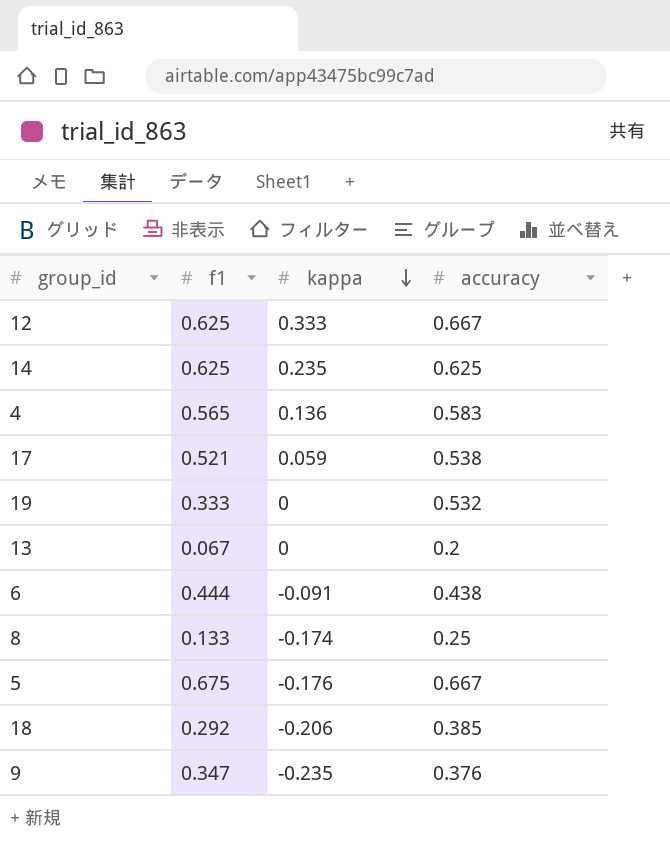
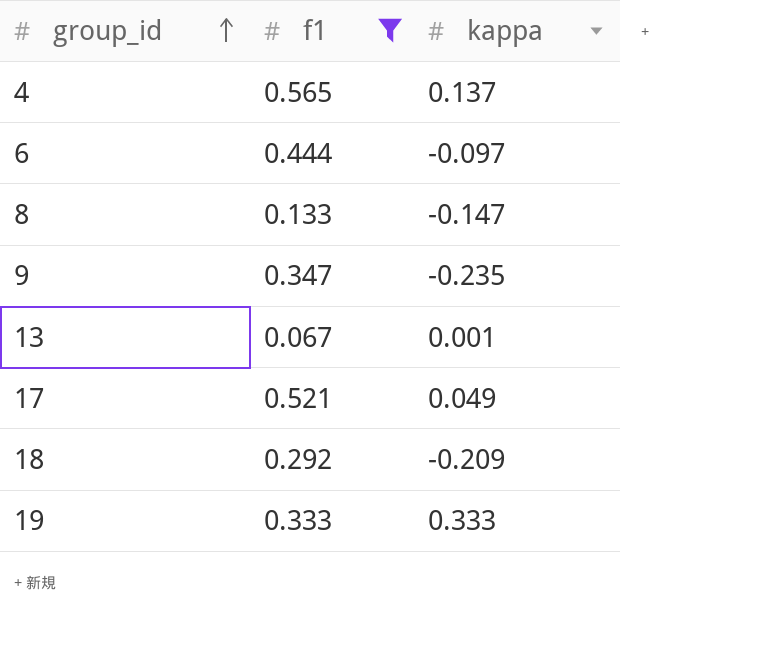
filter: none -> f1 <= 0.565
row order: kappa descending -> group_id ascending
column accuracy | position: 4 -> none
4 | kappa: 0.136 -> 0.137
6 | kappa: -0.091 -> -0.097
8 | kappa: -0.174 -> -0.147
13 | kappa: 0 -> 0.001
17 | kappa: 0.059 -> 0.049
18 | kappa: -0.206 -> -0.209
19 | kappa: 0 -> 0.333

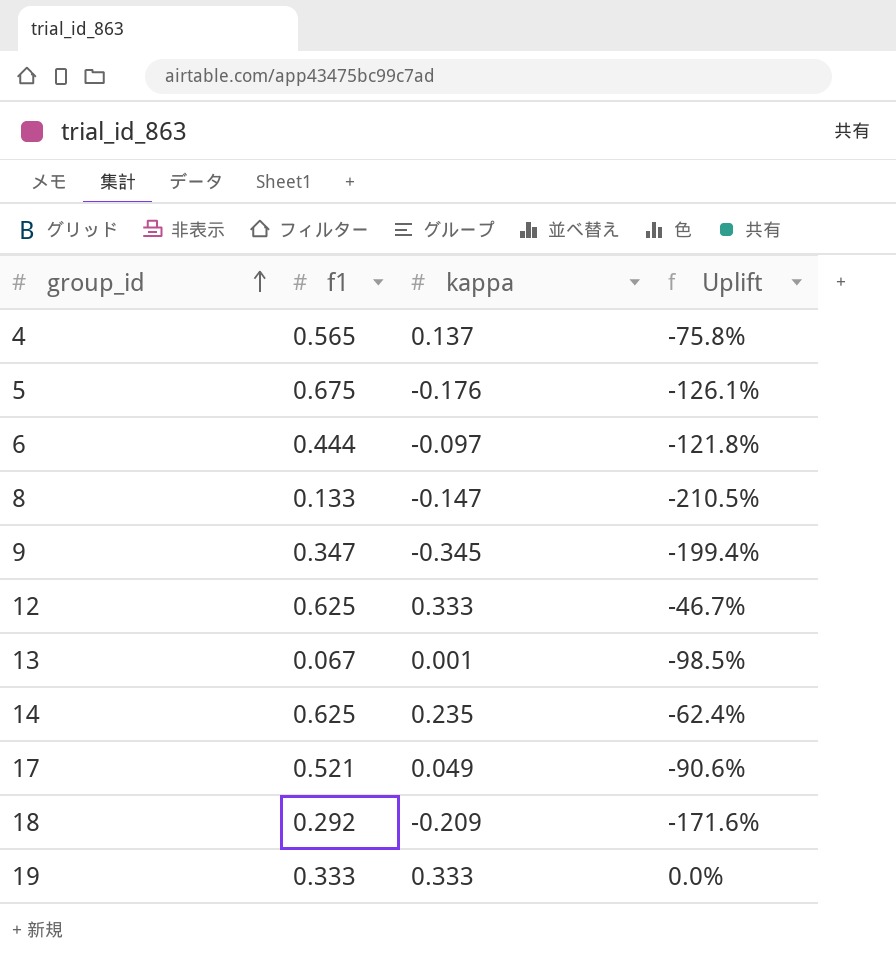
filter: f1 <= 0.565 -> none
column Uplift | formula: none -> ([kappa] - [f1]) / [f1]
9 | kappa: -0.235 -> -0.345

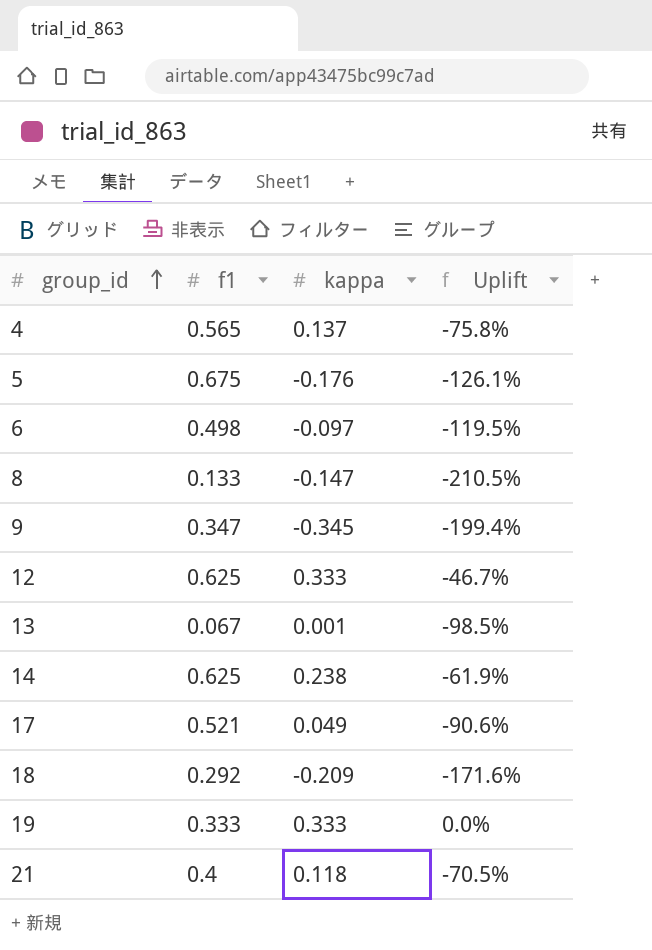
6 | f1: 0.444 -> 0.498
6 | Uplift: -121.8% -> -119.5%
14 | kappa: 0.235 -> 0.238
14 | Uplift: -62.4% -> -61.9%
row 21: none -> 0.4 | 0.118 | -70.5%

